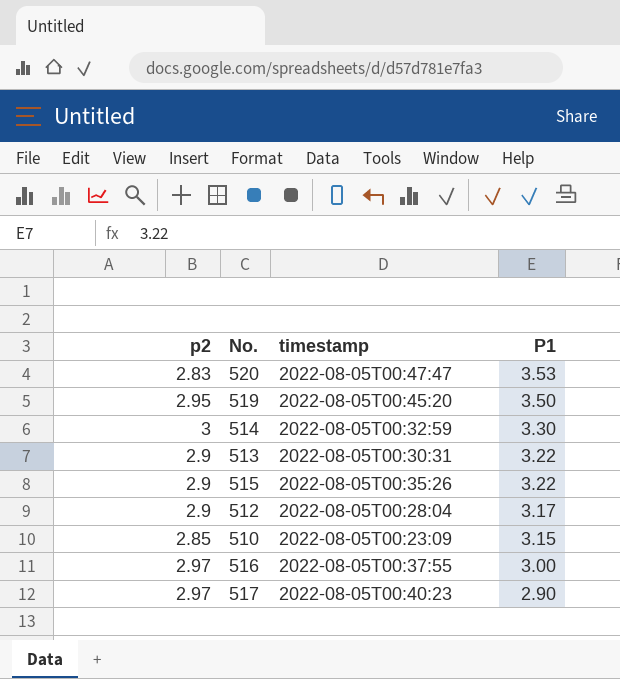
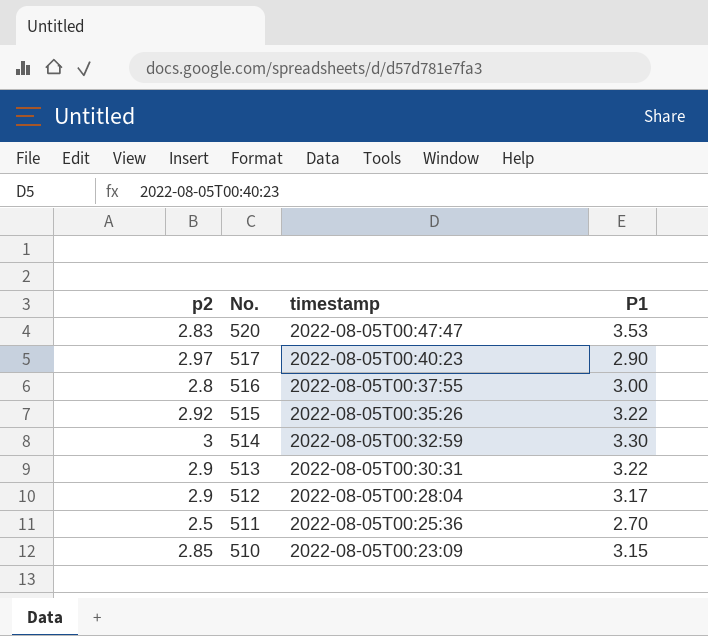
row order: P1 descending -> No. descending
row 519: 2.95 | 2022-08-05T00:45:20 | 3.50 -> none
516 | p2: 2.97 -> 2.8
515 | p2: 2.9 -> 2.92
row 511: none -> 2.5 | 2022-08-05T00:25:36 | 2.70

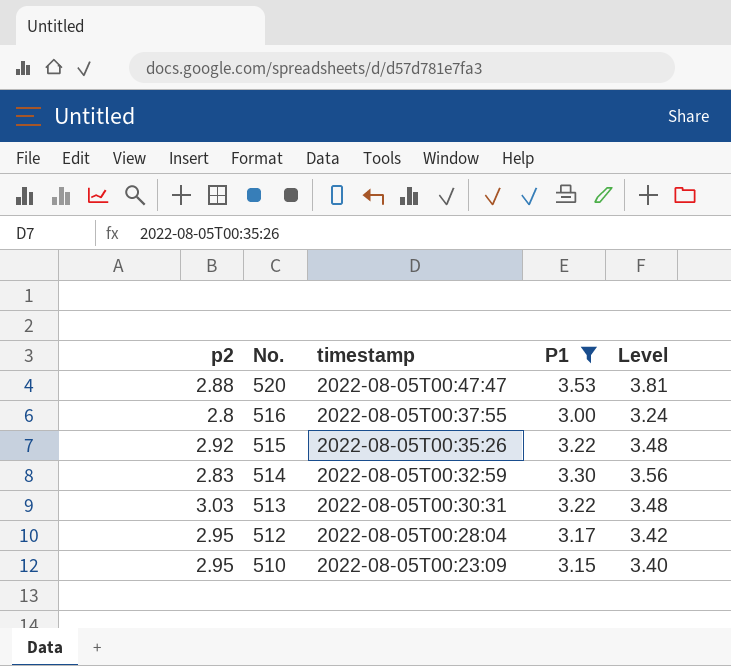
filter: none -> P1 >= 3.00
column Level | formula: none -> [P1] * 1.08
520 | p2: 2.83 -> 2.88
514 | p2: 3 -> 2.83
513 | p2: 2.9 -> 3.03
512 | p2: 2.9 -> 2.95
510 | p2: 2.85 -> 2.95

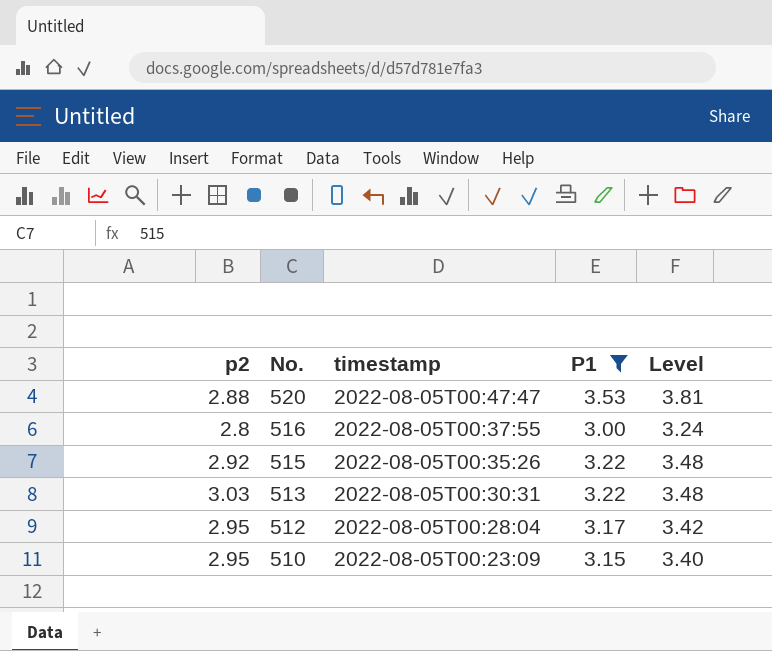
row 514: 2.83 | 2022-08-05T00:32:59 | 3.30 | 3.56 -> none

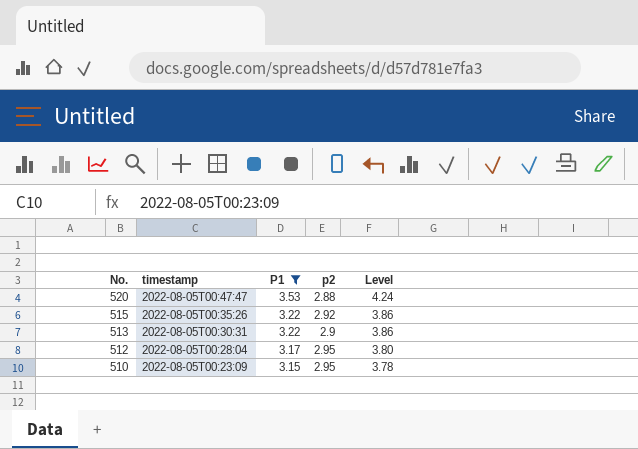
column p2 | position: 1 -> 4
column Level | formula: [P1] * 1.08 -> [P1] * 1.2
row 516: 2.8 | 2022-08-05T00:37:55 | 3.00 | 3.24 -> none
513 | p2: 3.03 -> 2.9

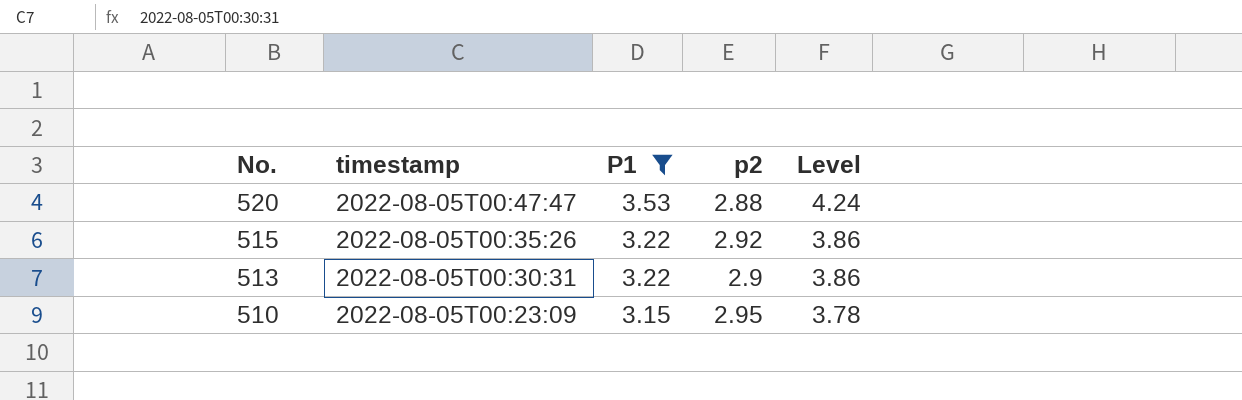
row 512: 2022-08-05T00:28:04 | 3.17 | 2.95 | 3.80 -> none

